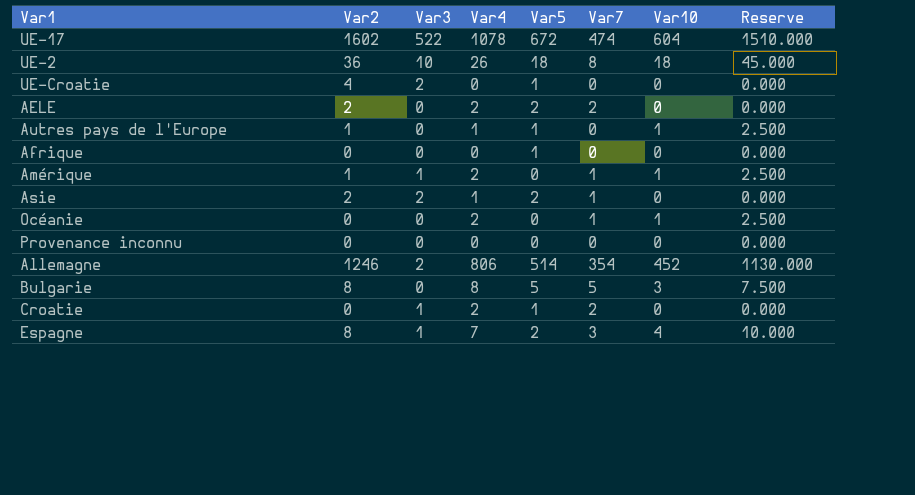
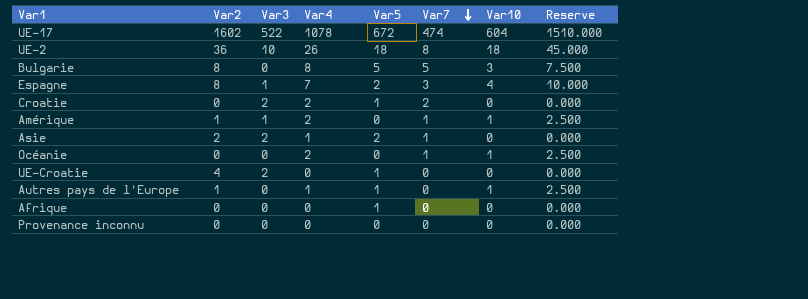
row order: none -> Var7 descending
row AELE: 2 | 0 | 2 | 2 | 2 | 0 | 0.000 -> none
row Allemagne: 1246 | 2 | 806 | 514 | 354 | 452 | 1130.000 -> none
Croatie | Var3: 1 -> 2

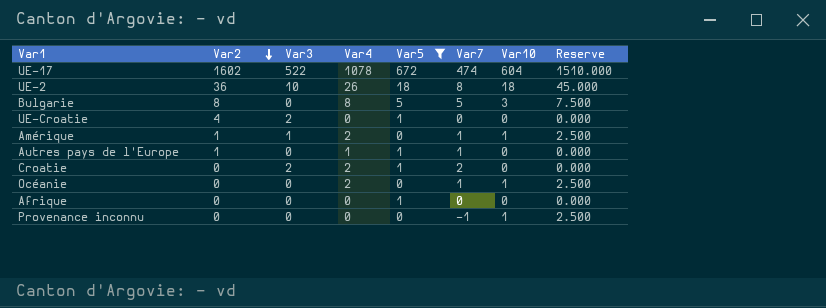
filter: none -> Var5 != 2
row order: Var7 descending -> Var2 descending
Autres pays de l'Europe | Var7: 0 -> 1
Autres pays de l'Europe | Var10: 1 -> 0
Autres pays de l'Europe | Reserve: 2.500 -> 0.000
Provenance inconnu | Var7: 0 -> -1
Provenance inconnu | Var10: 0 -> 1
Provenance inconnu | Reserve: 0.000 -> 2.500

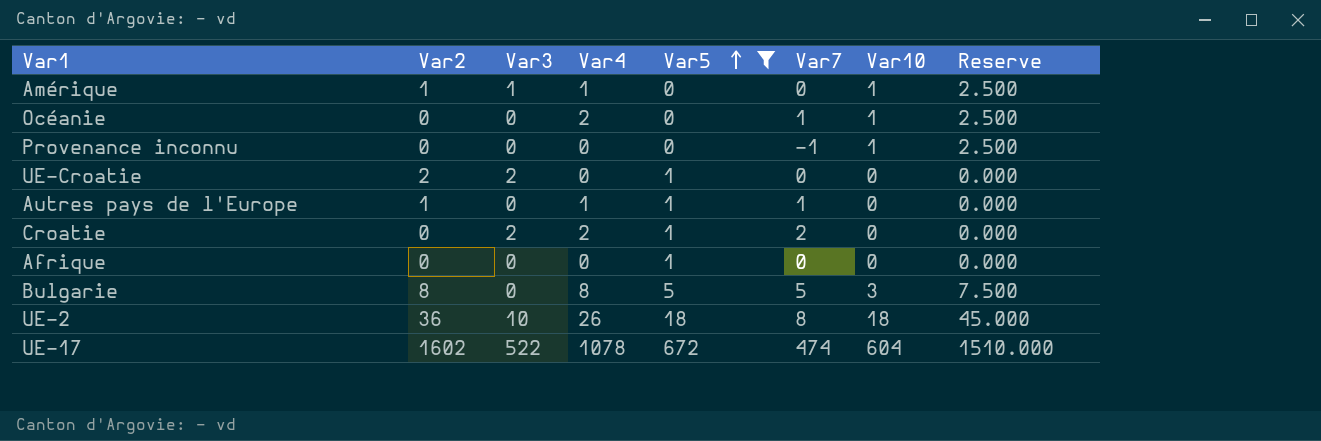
row order: Var2 descending -> Var5 ascending
Amérique | Var4: 2 -> 1
Amérique | Var7: 1 -> 0
UE-Croatie | Var2: 4 -> 2

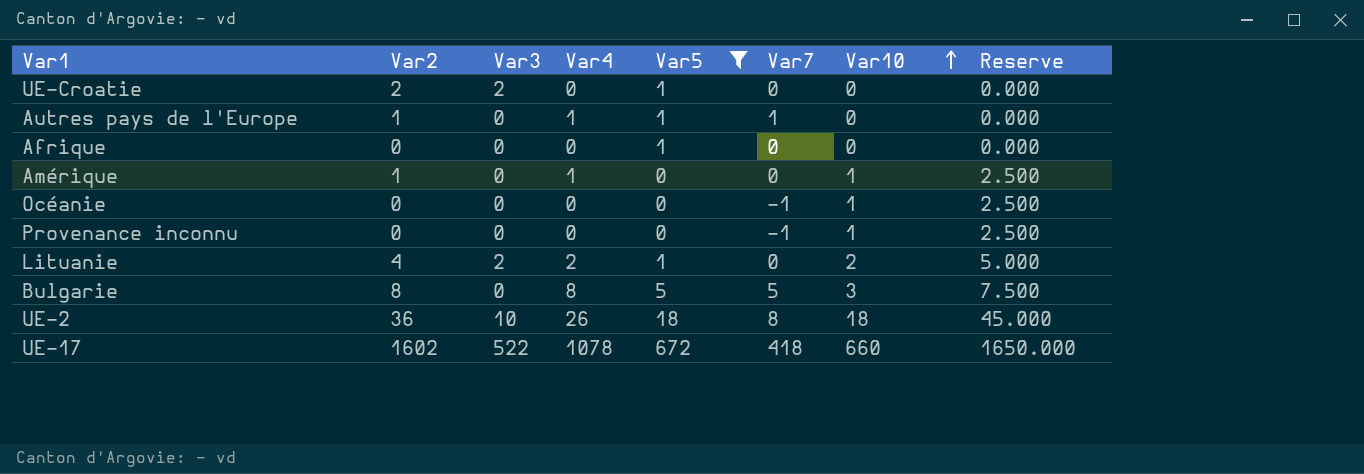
row order: Var5 ascending -> Var10 ascending
row Croatie: 0 | 2 | 2 | 1 | 2 | 0 | 0.000 -> none
Amérique | Var3: 1 -> 0
Océanie | Var4: 2 -> 0
Océanie | Var7: 1 -> -1
row Lituanie: none -> 4 | 2 | 2 | 1 | 0 | 2 | 5.000
UE-17 | Var7: 474 -> 418
UE-17 | Var10: 604 -> 660
UE-17 | Reserve: 1510.000 -> 1650.000

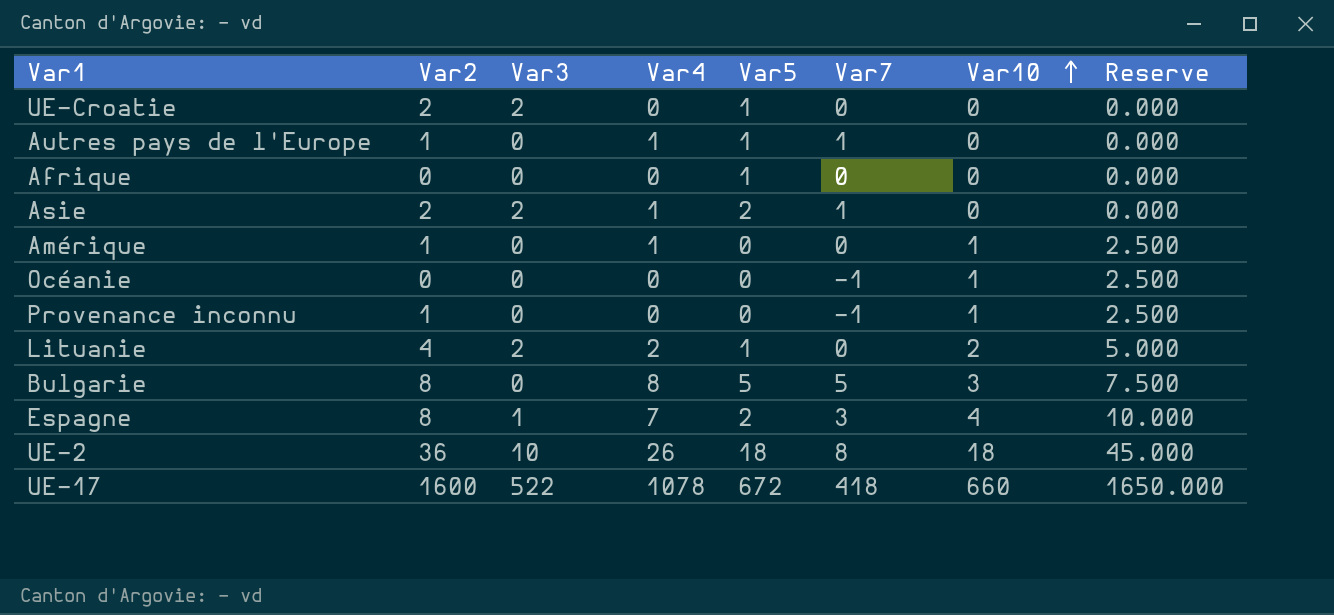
filter: Var5 != 2 -> none
Provenance inconnu | Var2: 0 -> 1
UE-17 | Var2: 1602 -> 1600

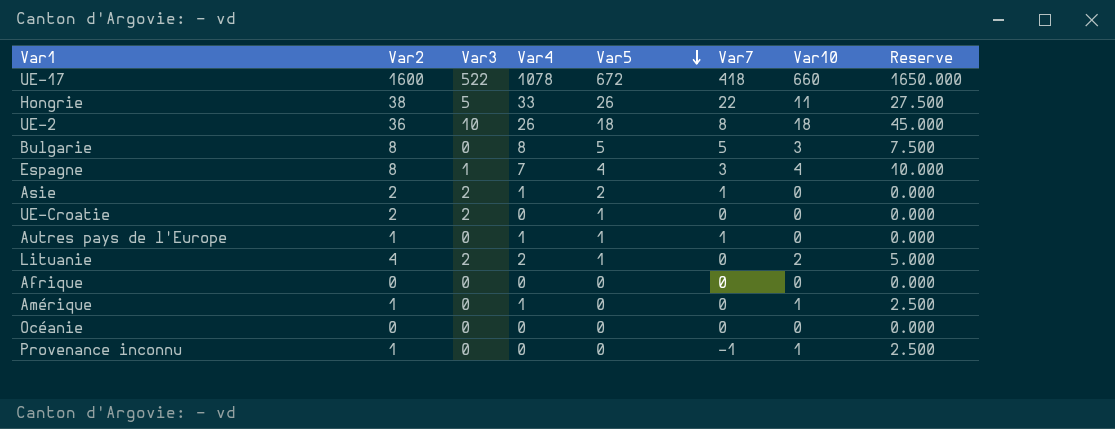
row order: Var10 ascending -> Var5 descending
row Hongrie: none -> 38 | 5 | 33 | 26 | 22 | 11 | 27.500
Espagne | Var5: 2 -> 4
Afrique | Var5: 1 -> 0
Océanie | Var7: -1 -> 0
Océanie | Var10: 1 -> 0
Océanie | Reserve: 2.500 -> 0.000

